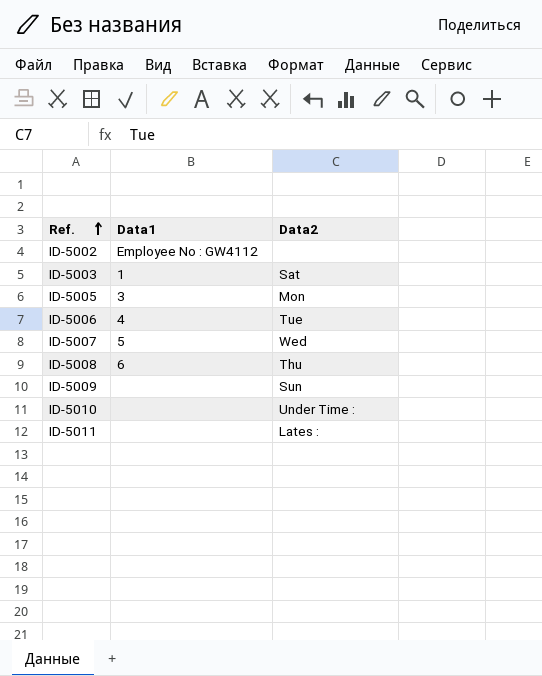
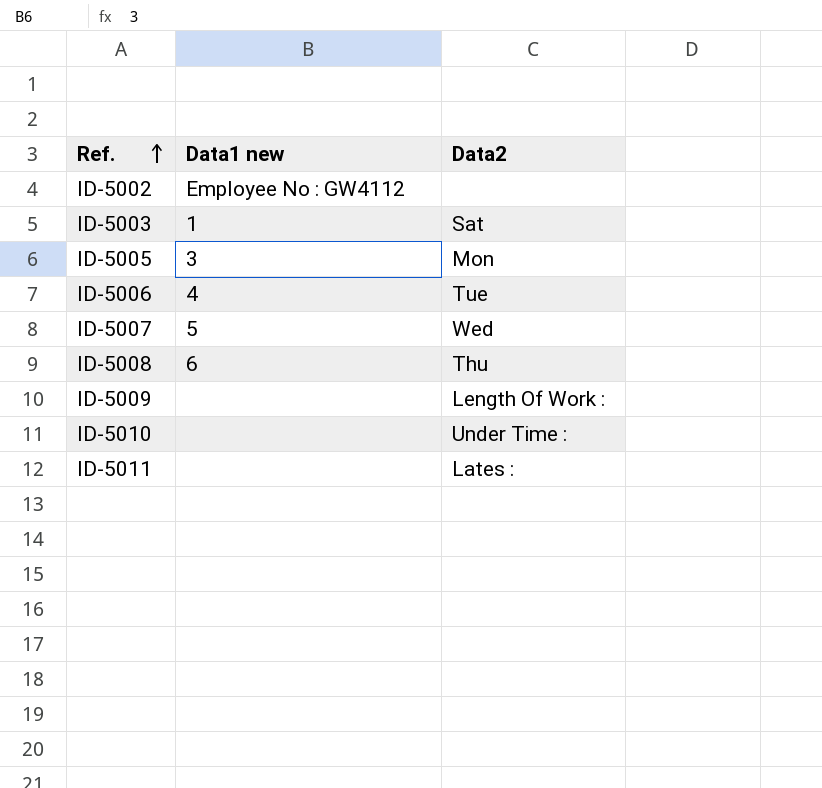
column name: Data1 -> Data1 new
ID-5009 | Data2: Sun -> Length Of Work :

